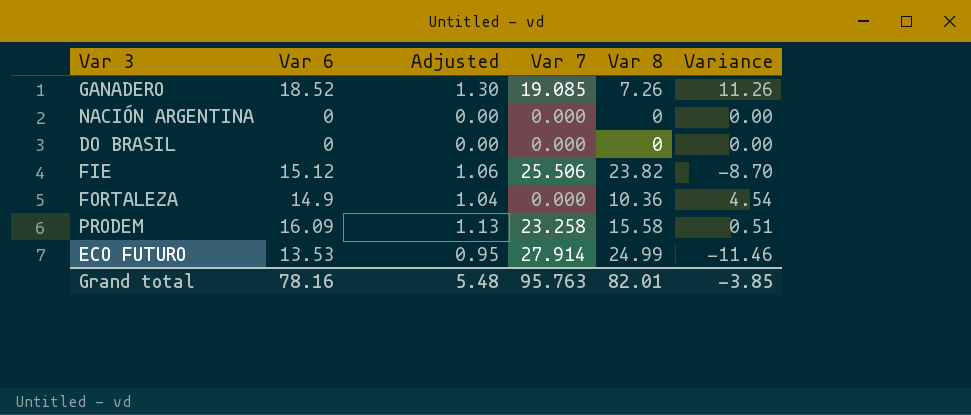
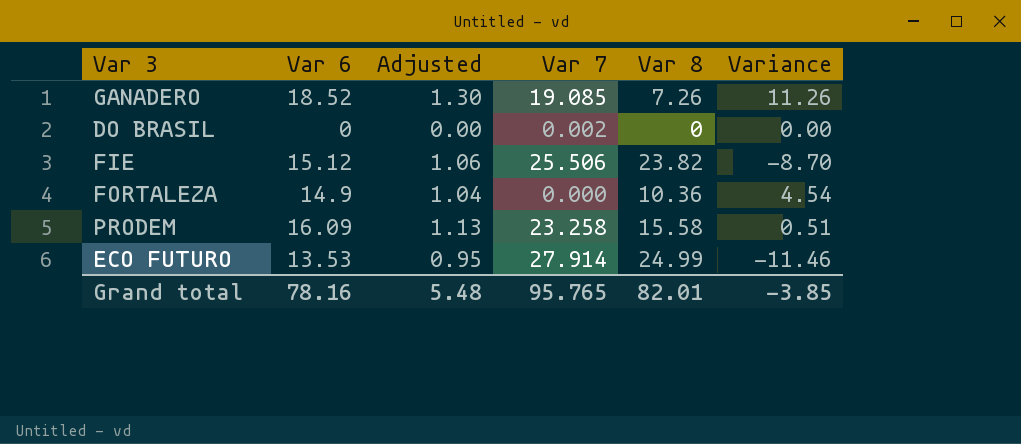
row NACIÓN ARGENTINA: 0 | 0.00 | 0.000 | 0 | 0.00 -> none
DO BRASIL | Var 7: 0.000 -> 0.002
Grand total | Var 7: 95.763 -> 95.765

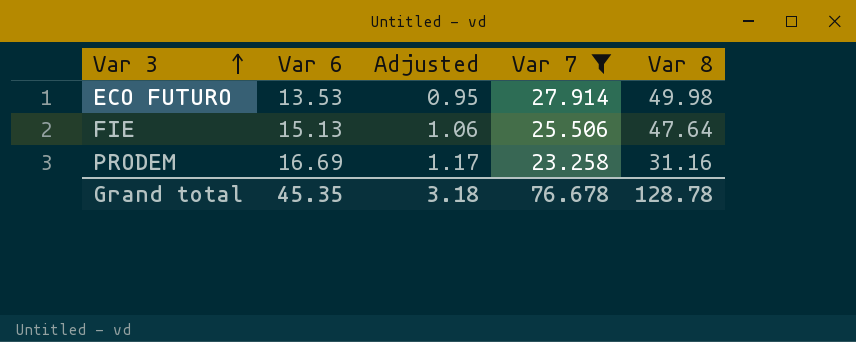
filter: none -> Var 7 >= 23.258
row order: none -> Var 3 ascending
column Variance | formula: [Var 6] - [Var 8] -> none
ECO FUTURO | Var 8: 24.99 -> 49.98
FIE | Var 6: 15.12 -> 15.13
FIE | Var 8: 23.82 -> 47.64
PRODEM | Var 6: 16.09 -> 16.69
PRODEM | Adjusted: 1.13 -> 1.17
PRODEM | Var 8: 15.58 -> 31.16
Grand total | Var 6: 78.16 -> 45.35
Grand total | Adjusted: 5.48 -> 3.18
Grand total | Var 7: 95.765 -> 76.678
Grand total | Var 8: 82.01 -> 128.78

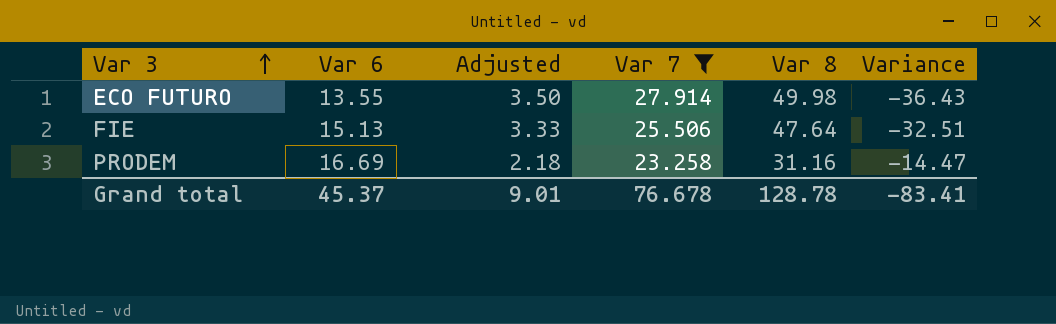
column Adjusted | formula: [Var 6] * 0.07 -> [Var 8] * 0.07
column Variance | formula: none -> [Var 6] - [Var 8]
ECO FUTURO | Var 6: 13.53 -> 13.55
Grand total | Var 6: 45.35 -> 45.37
Grand total | Adjusted: 3.18 -> 9.01

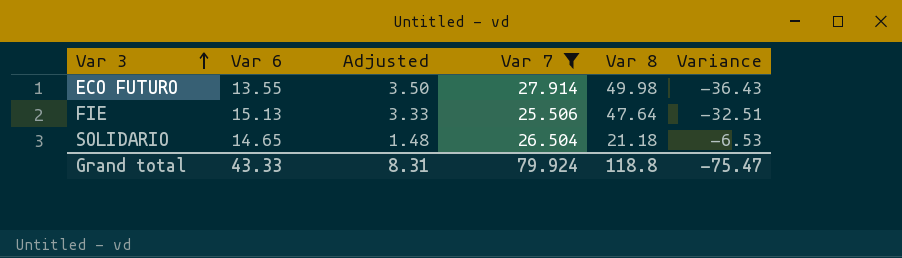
row PRODEM: 16.69 | 2.18 | 23.258 | 31.16 | -14.47 -> none
row SOLIDARIO: none -> 14.65 | 1.48 | 26.504 | 21.18 | -6.53
Grand total | Var 6: 45.37 -> 43.33
Grand total | Adjusted: 9.01 -> 8.31
Grand total | Var 7: 76.678 -> 79.924
Grand total | Var 8: 128.78 -> 118.8
Grand total | Variance: -83.41 -> -75.47

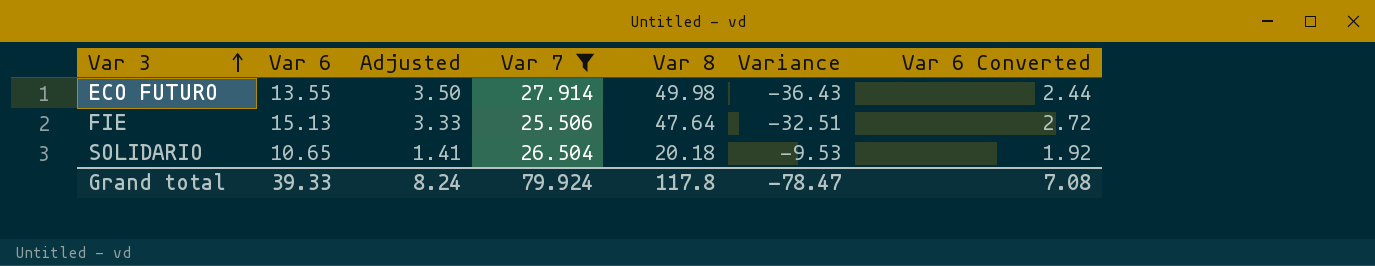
column Var 6 Converted | formula: none -> [Var 6] * 0.18
SOLIDARIO | Var 6: 14.65 -> 10.65
SOLIDARIO | Adjusted: 1.48 -> 1.41
SOLIDARIO | Var 8: 21.18 -> 20.18
SOLIDARIO | Variance: -6.53 -> -9.53
Grand total | Var 6: 43.33 -> 39.33
Grand total | Adjusted: 8.31 -> 8.24
Grand total | Var 8: 118.8 -> 117.8
Grand total | Variance: -75.47 -> -78.47

